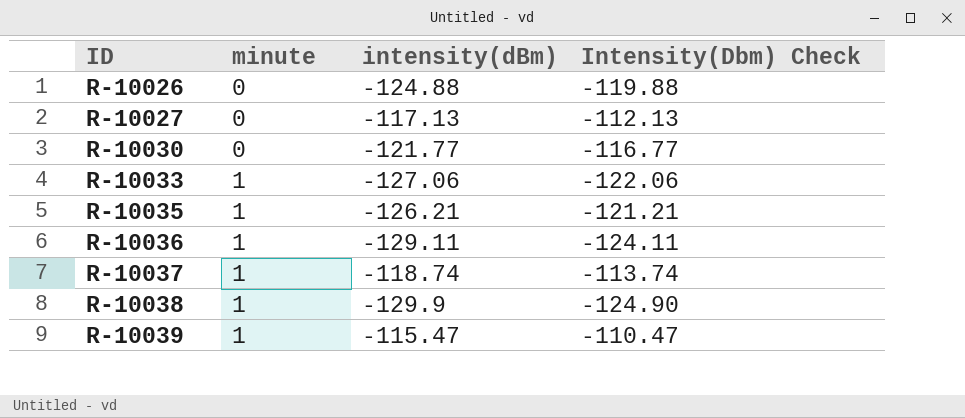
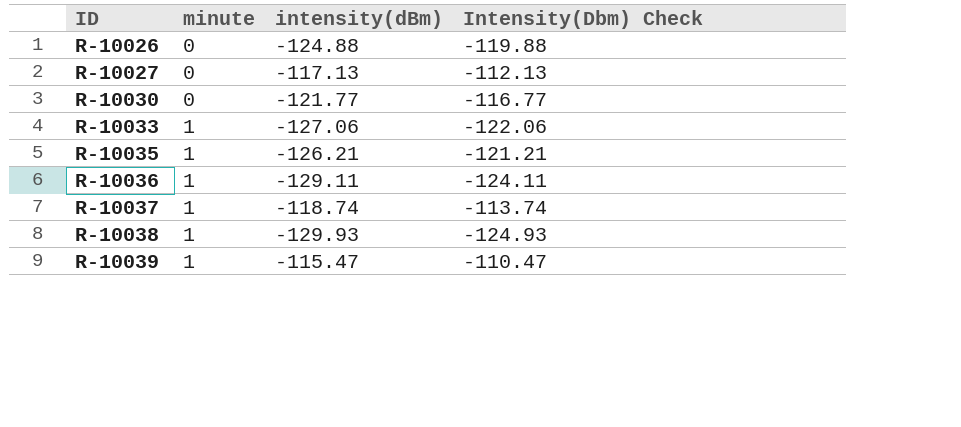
R-10038 | intensity(dBm): -129.9 -> -129.93
R-10038 | Intensity(Dbm) Check: -124.90 -> -124.93

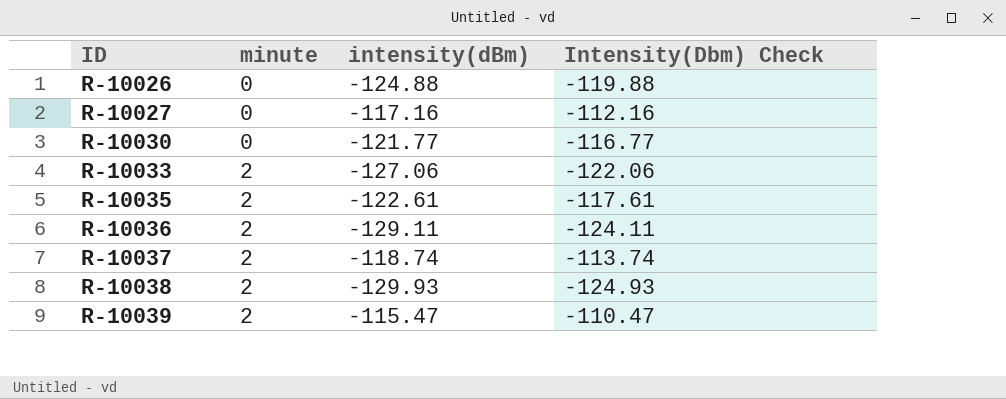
R-10027 | intensity(dBm): -117.13 -> -117.16
R-10027 | Intensity(Dbm) Check: -112.13 -> -112.16
R-10033 | minute: 1 -> 2
R-10035 | minute: 1 -> 2
R-10035 | intensity(dBm): -126.21 -> -122.61
R-10035 | Intensity(Dbm) Check: -121.21 -> -117.61
R-10036 | minute: 1 -> 2
R-10037 | minute: 1 -> 2
R-10038 | minute: 1 -> 2
R-10039 | minute: 1 -> 2

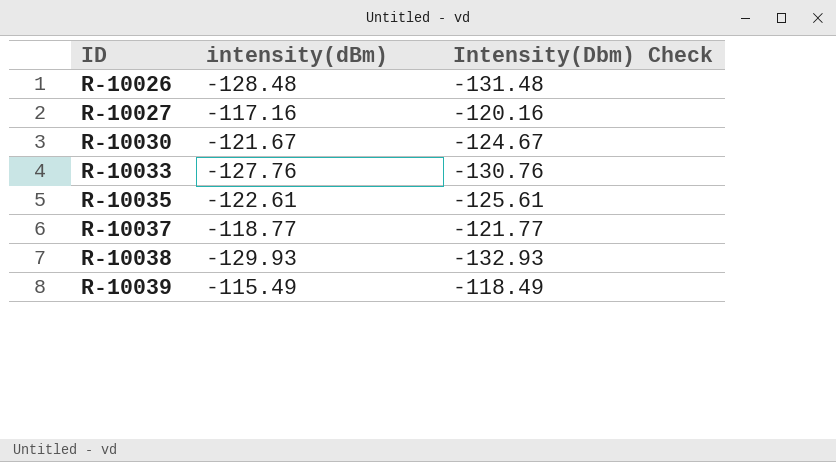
column minute | position: 2 -> none
column Intensity(Dbm) Check | formula: [intensity(dBm)] + 5 -> [intensity(dBm)] - 3
row R-10036: 2 | -129.11 | -124.11 -> none
R-10026 | intensity(dBm): -124.88 -> -128.48
R-10030 | intensity(dBm): -121.77 -> -121.67
R-10033 | intensity(dBm): -127.06 -> -127.76
R-10037 | intensity(dBm): -118.74 -> -118.77
R-10039 | intensity(dBm): -115.47 -> -115.49

